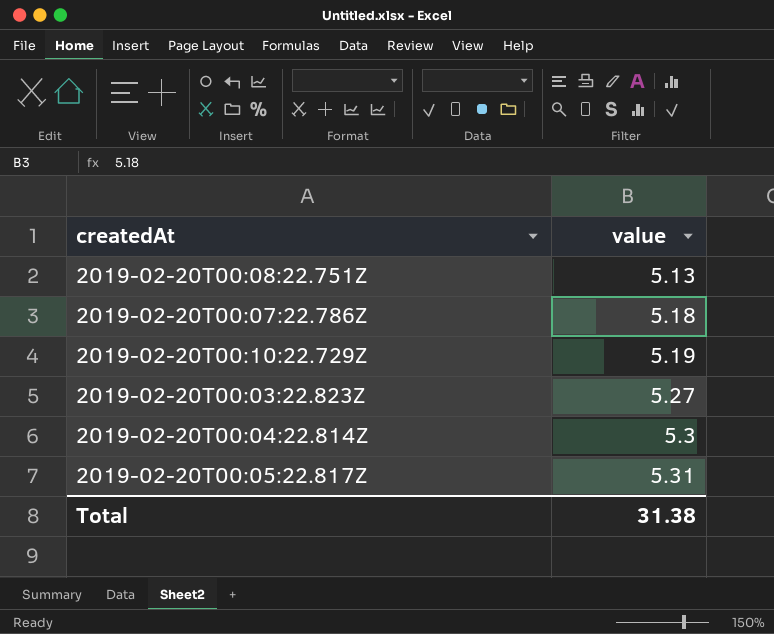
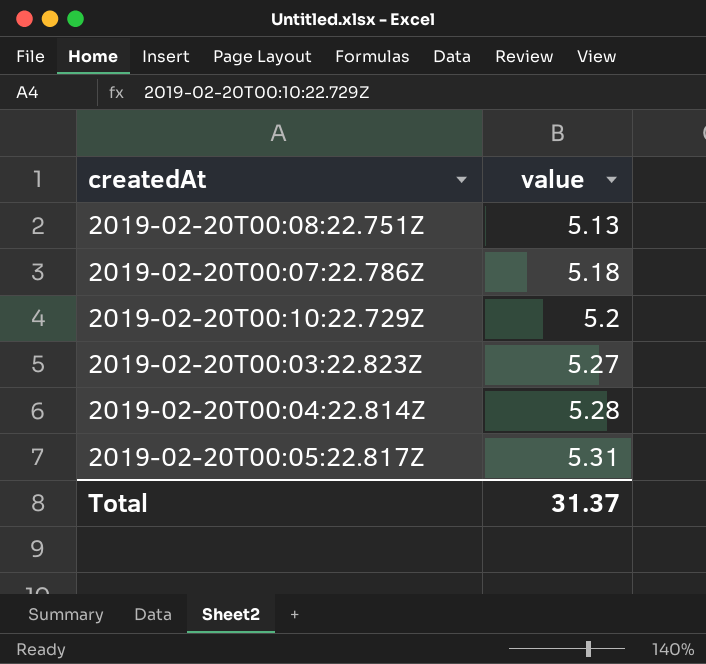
2019-02-20T00:10:22.729Z | value: 5.19 -> 5.2
2019-02-20T00:04:22.814Z | value: 5.3 -> 5.28
Total | value: 31.38 -> 31.37

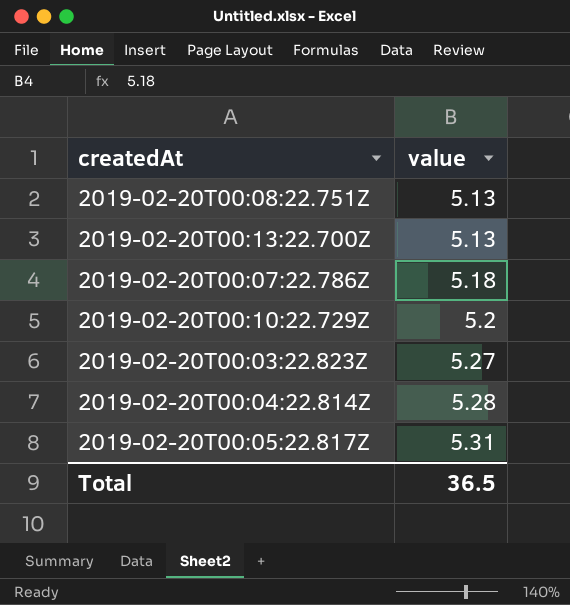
row 2019-02-20T00:13:22.700Z: none -> 5.13
Total | value: 31.37 -> 36.5

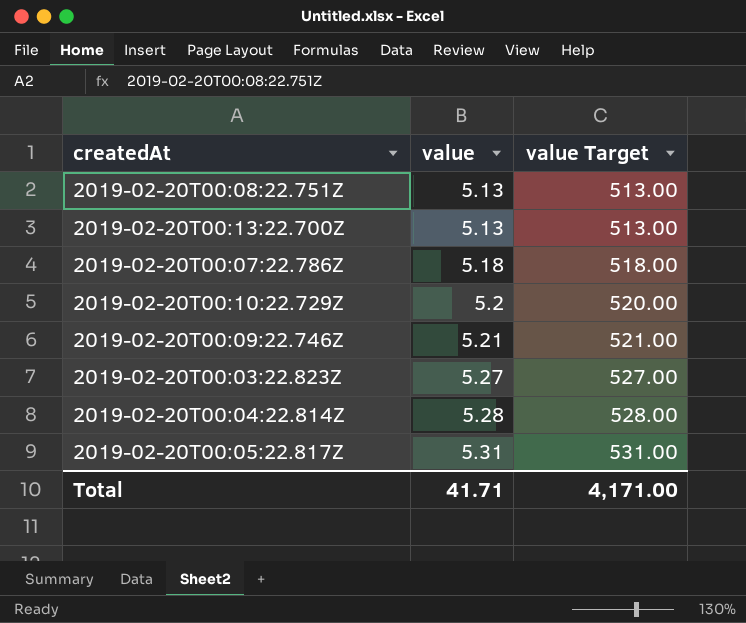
column value Target | formula: none -> [value] * 100
row 2019-02-20T00:09:22.746Z: none -> 5.21 | 521.00
Total | value: 36.5 -> 41.71

